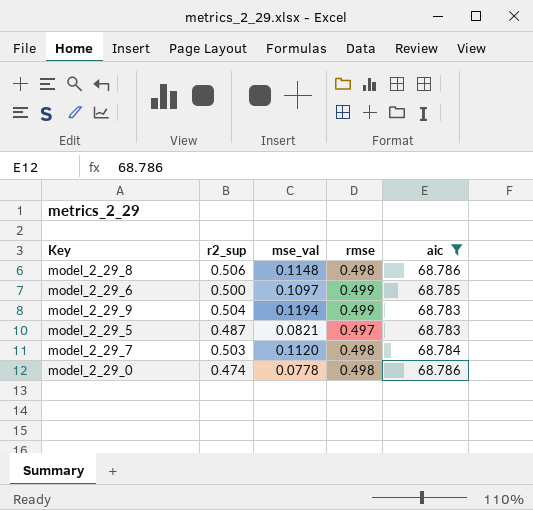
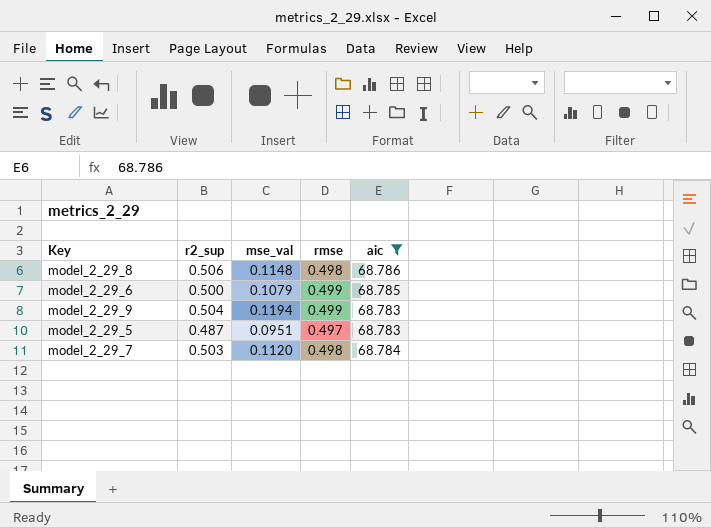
row model_2_29_0: 0.474 | 0.0778 | 0.498 | 68.786 -> none
model_2_29_6 | mse_val: 0.1097 -> 0.1079
model_2_29_5 | mse_val: 0.0821 -> 0.0951

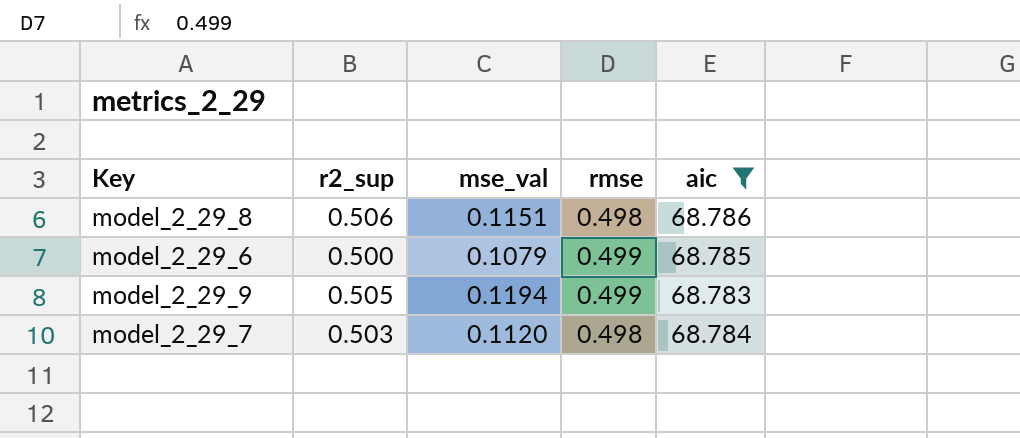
row model_2_29_5: 0.487 | 0.0951 | 0.497 | 68.783 -> none
model_2_29_8 | mse_val: 0.1148 -> 0.1151
model_2_29_9 | r2_sup: 0.504 -> 0.505

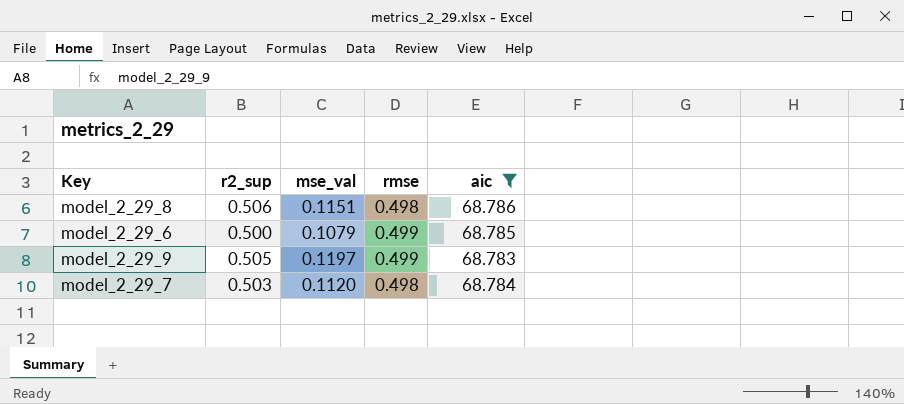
model_2_29_9 | mse_val: 0.1194 -> 0.1197

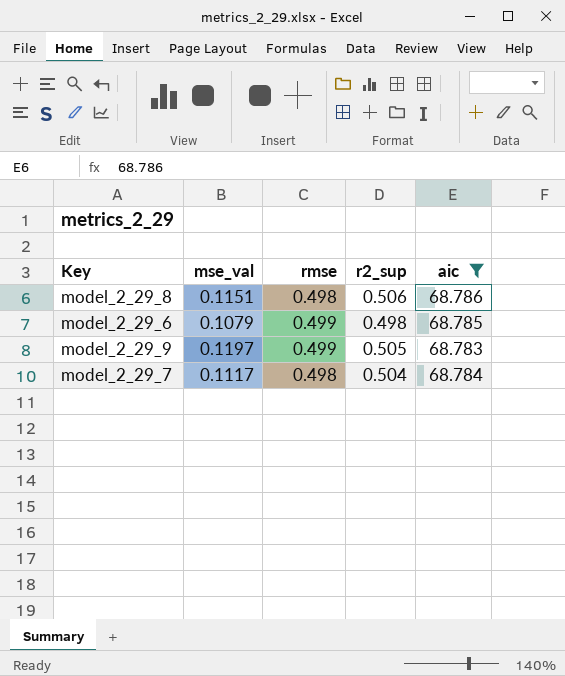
column r2_sup | position: 2 -> 4
model_2_29_6 | r2_sup: 0.500 -> 0.498
model_2_29_7 | mse_val: 0.1120 -> 0.1117
model_2_29_7 | r2_sup: 0.503 -> 0.504

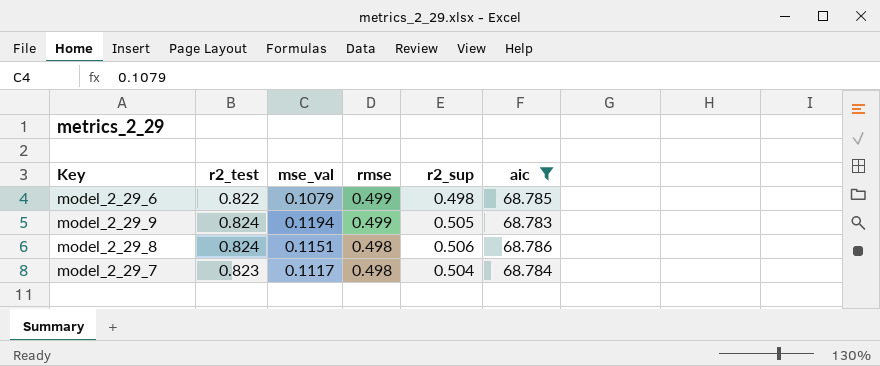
row order: none -> rmse descending
column r2_test | position: none -> 2
model_2_29_9 | mse_val: 0.1197 -> 0.1194

